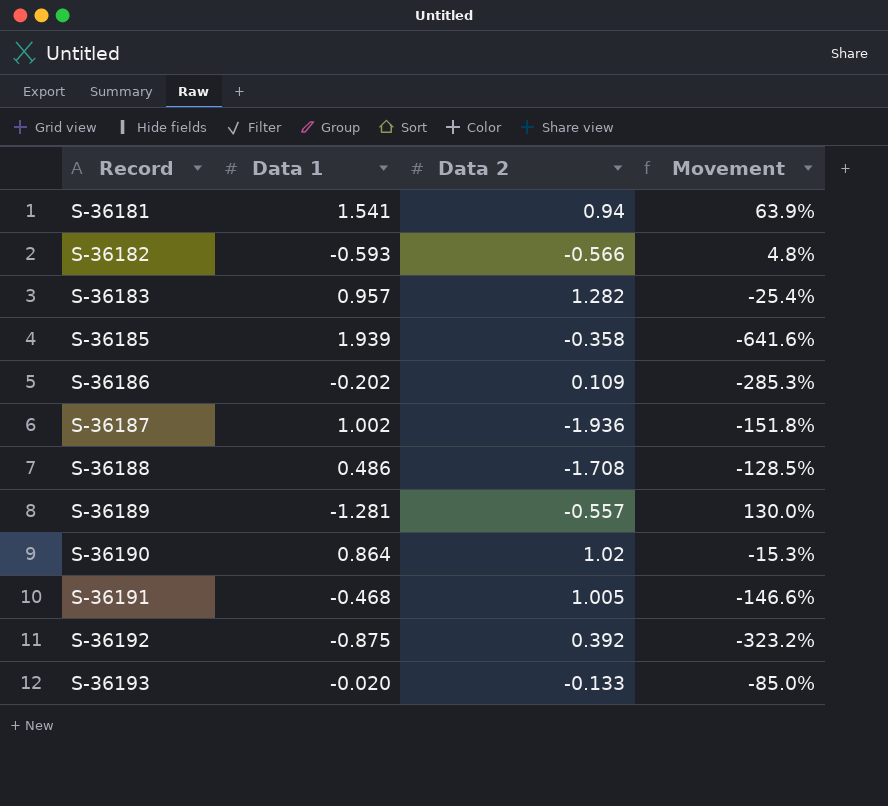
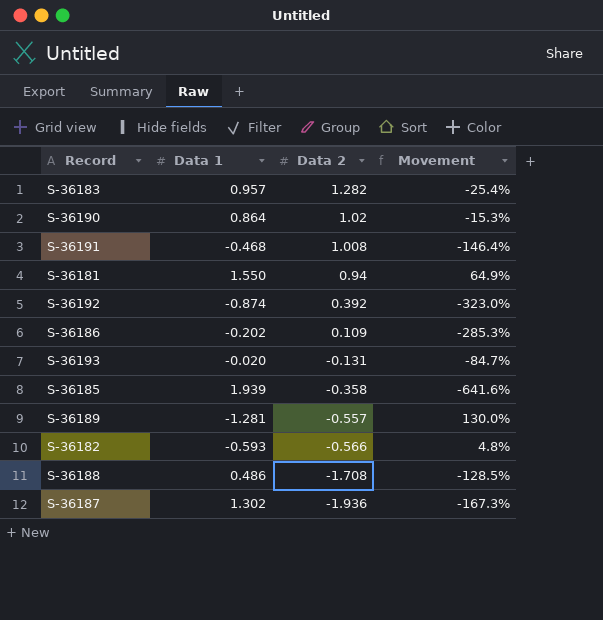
row order: Record ascending -> Data 2 descending
S-36191 | Data 2: 1.005 -> 1.008
S-36191 | Movement: -146.6% -> -146.4%
S-36181 | Data 1: 1.541 -> 1.550
S-36181 | Movement: 63.9% -> 64.9%
S-36192 | Data 1: -0.875 -> -0.874
S-36192 | Movement: -323.2% -> -323.0%
S-36193 | Data 2: -0.133 -> -0.131
S-36193 | Movement: -85.0% -> -84.7%
S-36187 | Data 1: 1.002 -> 1.302
S-36187 | Movement: -151.8% -> -167.3%

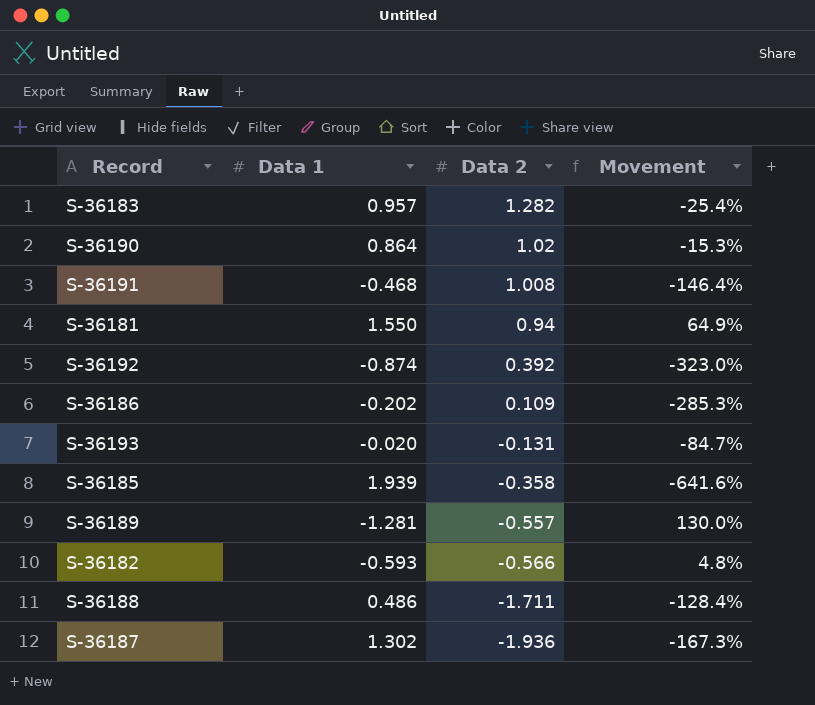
S-36188 | Data 2: -1.708 -> -1.711
S-36188 | Movement: -128.5% -> -128.4%

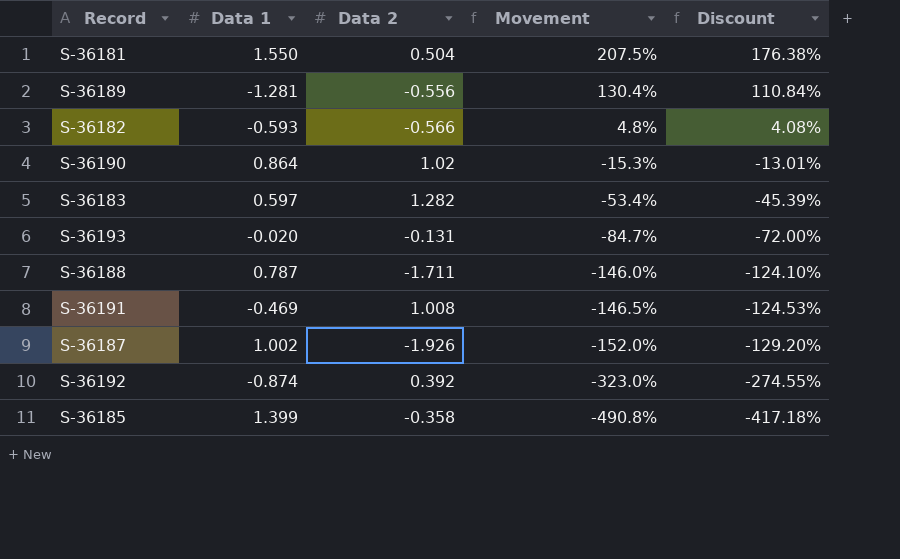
row order: Data 2 descending -> Movement descending
column Discount | formula: none -> [Movement] * 0.85
row S-36186: -0.202 | 0.109 | -285.3% -> none
S-36181 | Data 2: 0.94 -> 0.504
S-36181 | Movement: 64.9% -> 207.5%
S-36189 | Data 2: -0.557 -> -0.556
S-36189 | Movement: 130.0% -> 130.4%
S-36183 | Data 1: 0.957 -> 0.597
S-36183 | Movement: -25.4% -> -53.4%
S-36188 | Data 1: 0.486 -> 0.787
S-36188 | Movement: -128.4% -> -146.0%
S-36191 | Data 1: -0.468 -> -0.469
S-36191 | Movement: -146.4% -> -146.5%
S-36187 | Data 1: 1.302 -> 1.002
S-36187 | Data 2: -1.936 -> -1.926
S-36187 | Movement: -167.3% -> -152.0%
S-36185 | Data 1: 1.939 -> 1.399
S-36185 | Movement: -641.6% -> -490.8%

